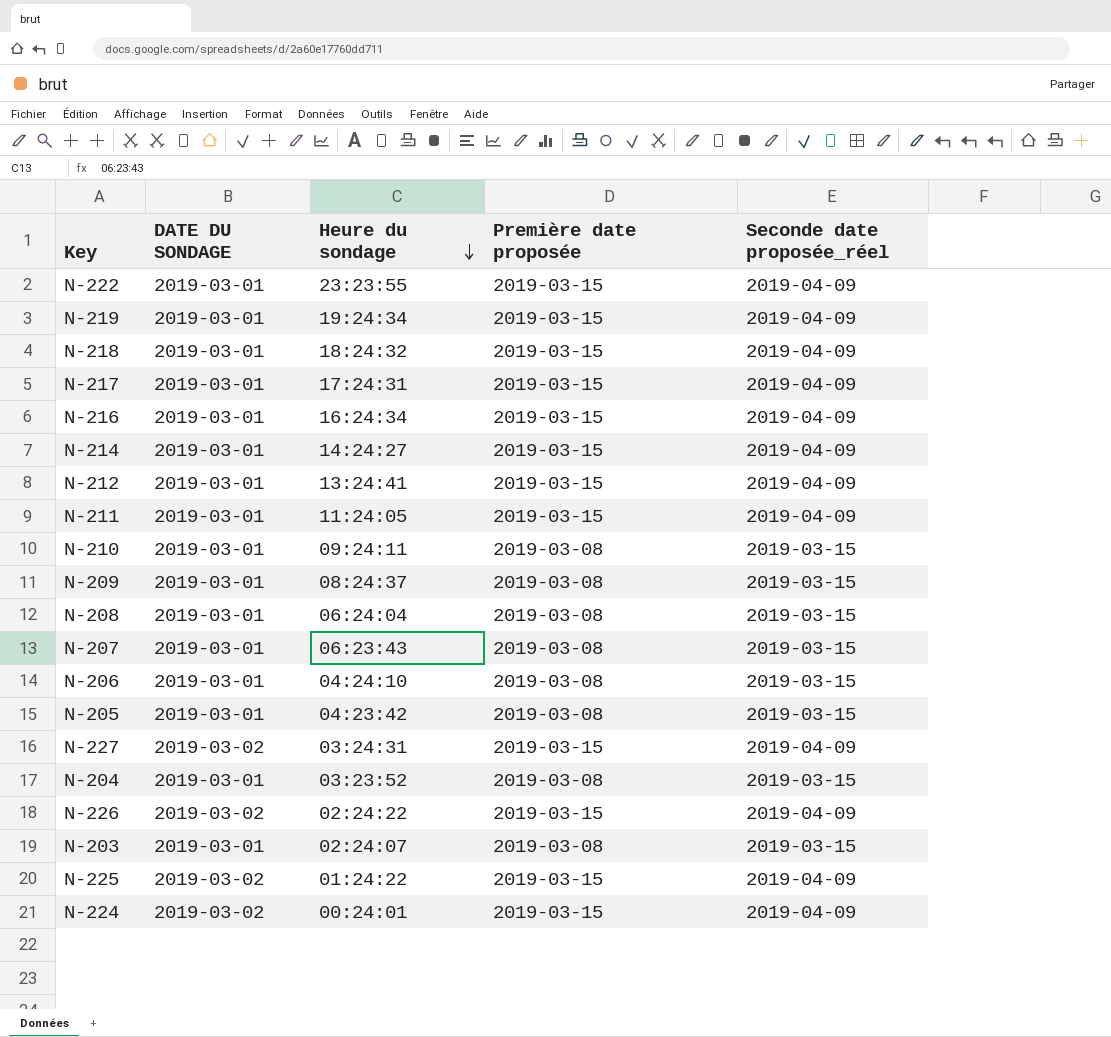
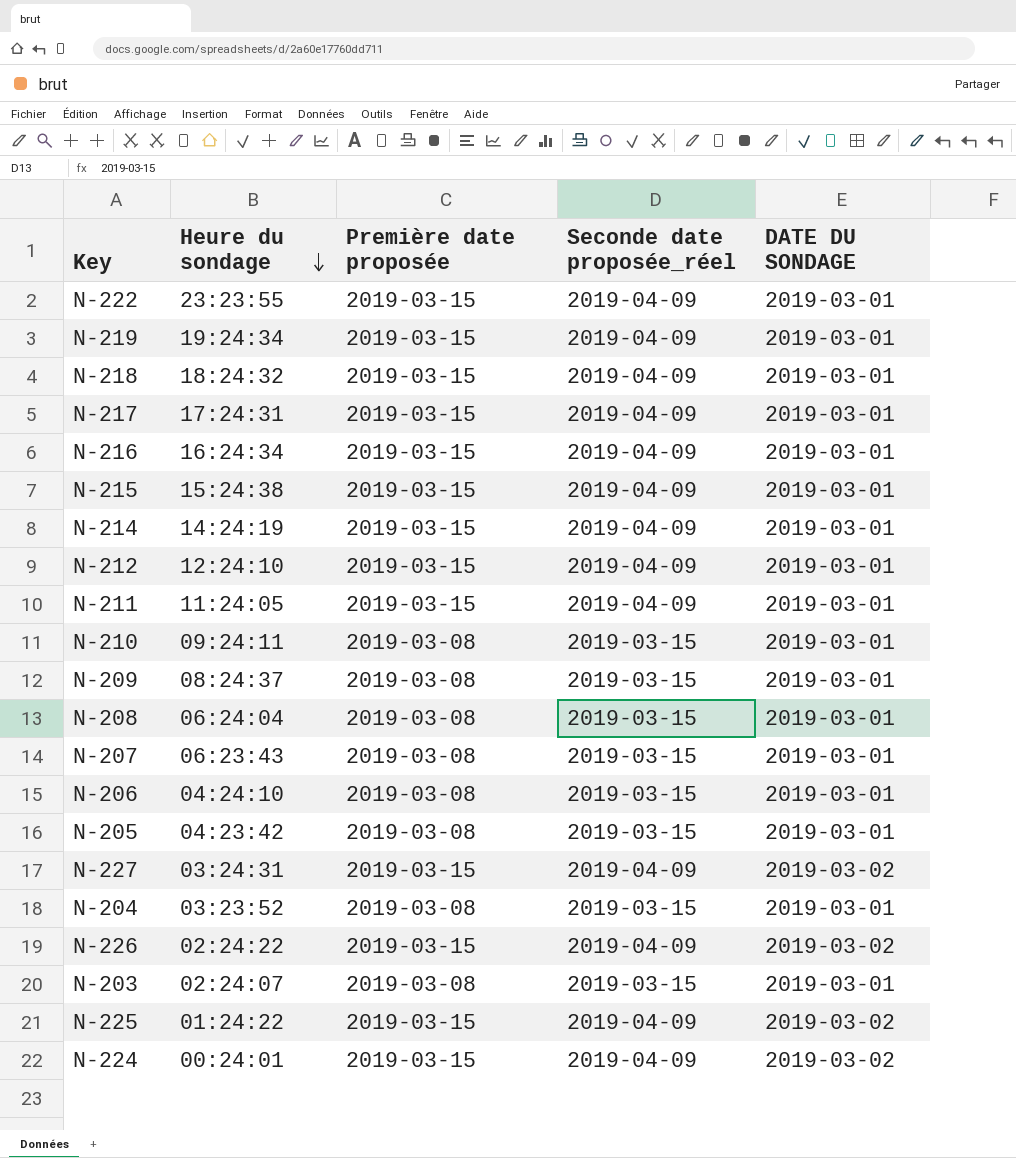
column DATE DU SONDAGE | position: 2 -> 5
row N-215: none -> 15:24:38 | 2019-03-15 | 2019-04-09 | 2019-03-01
N-214 | Heure du sondage: 14:24:27 -> 14:24:19
N-212 | Heure du sondage: 13:24:41 -> 12:24:10

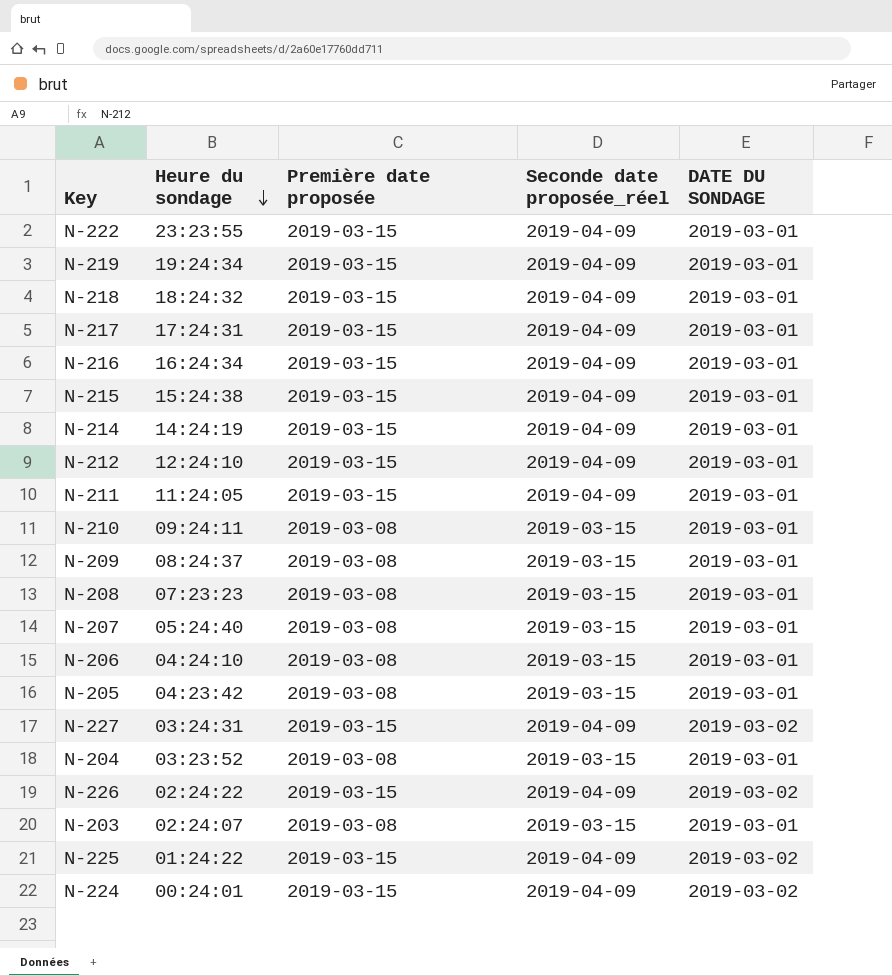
N-208 | Heure du sondage: 06:24:04 -> 07:23:23
N-207 | Heure du sondage: 06:23:43 -> 05:24:40

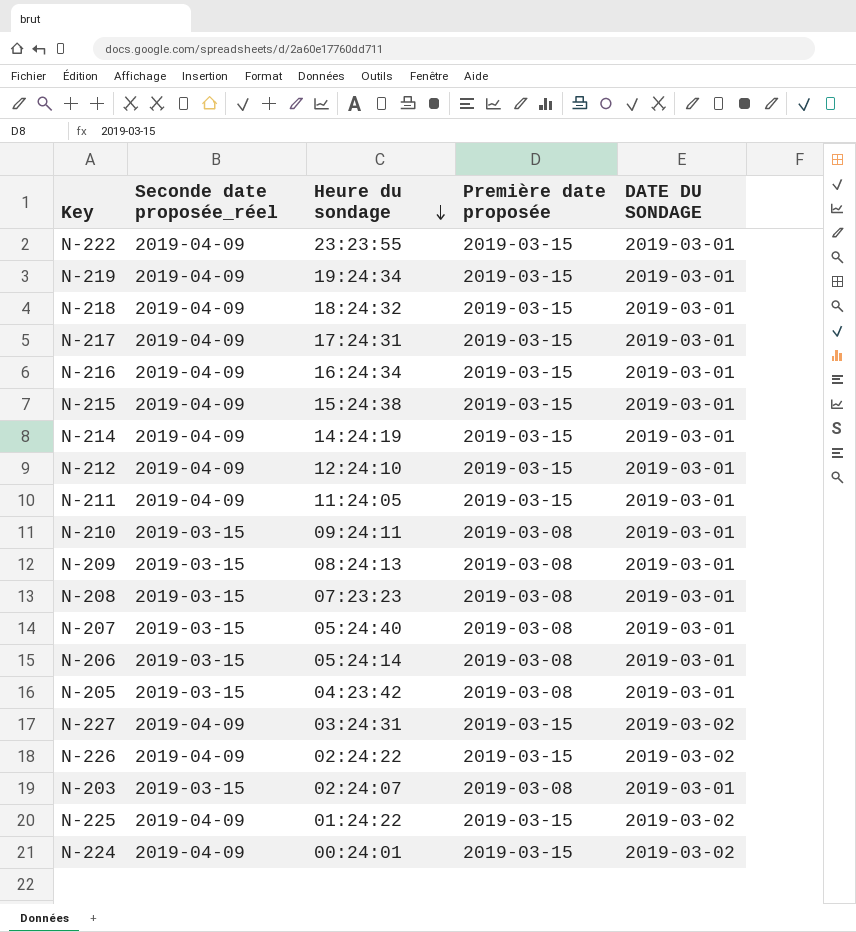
column Seconde date proposée_réel | position: 4 -> 2
row N-204: 03:23:52 | 2019-03-08 | 2019-03-15 | 2019-03-01 -> none
N-209 | Heure du sondage: 08:24:37 -> 08:24:13
N-206 | Heure du sondage: 04:24:10 -> 05:24:14

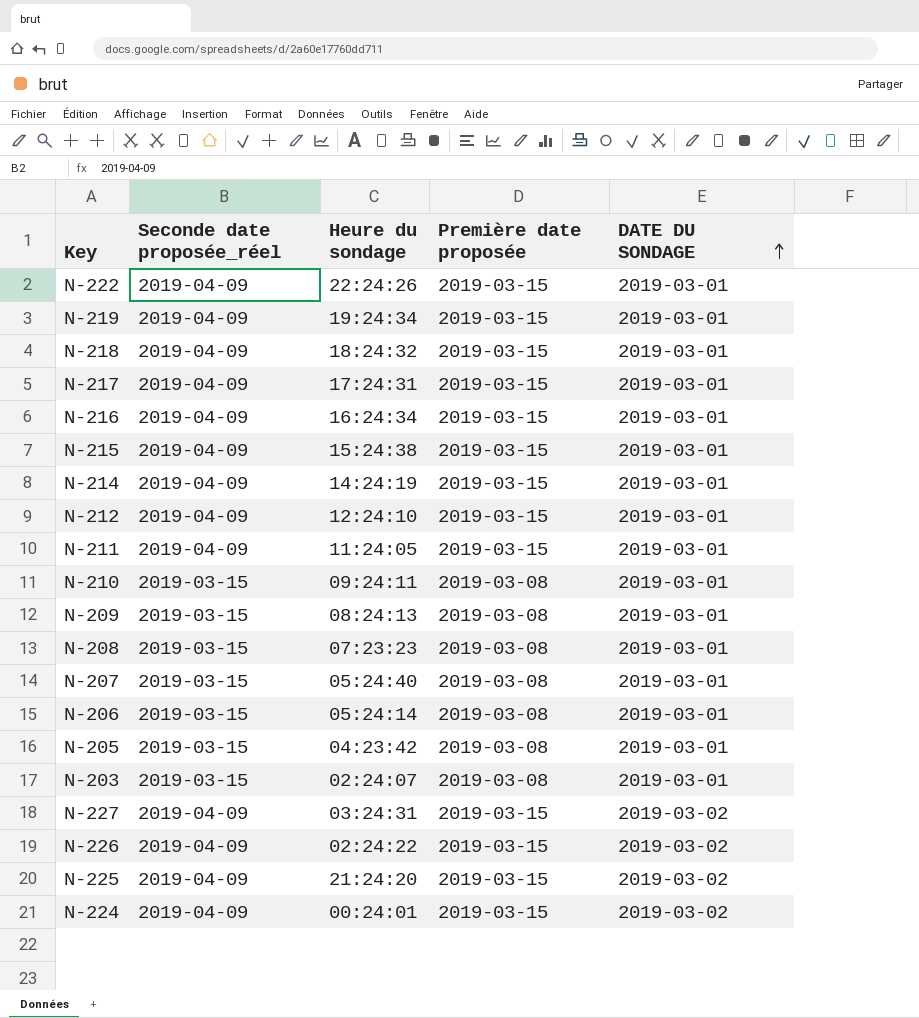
row order: Heure du sondage descending -> DATE DU SONDAGE ascending
N-222 | Heure du sondage: 23:23:55 -> 22:24:26
N-225 | Heure du sondage: 01:24:22 -> 21:24:20

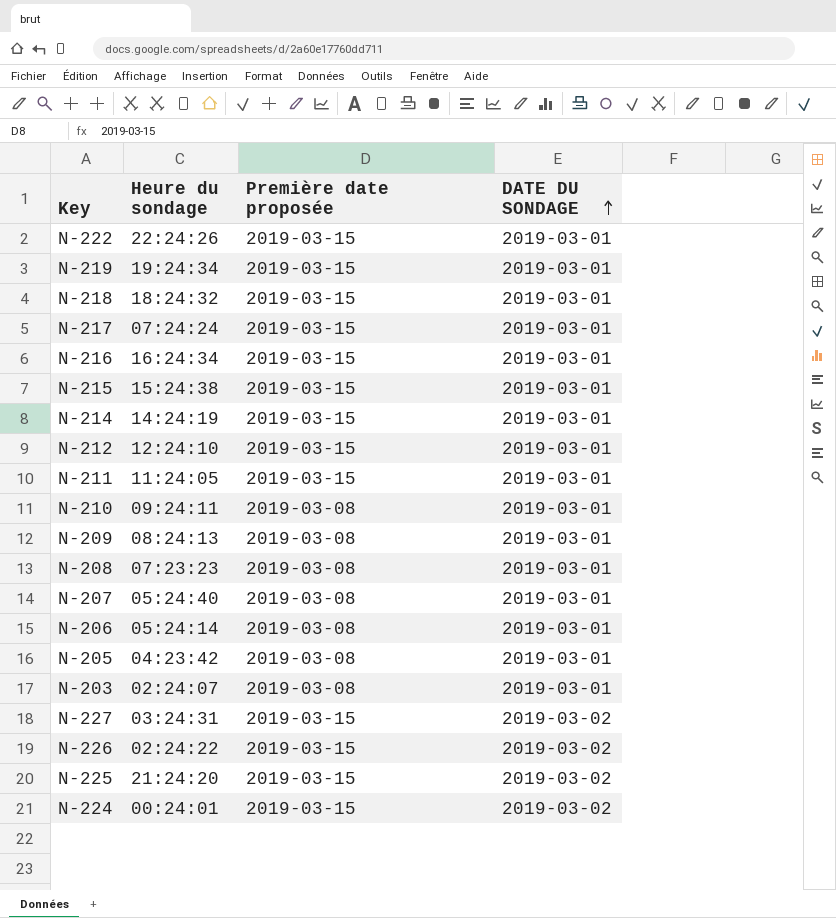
column Seconde date proposée_réel | position: 2 -> none
N-217 | Heure du sondage: 17:24:31 -> 07:24:24

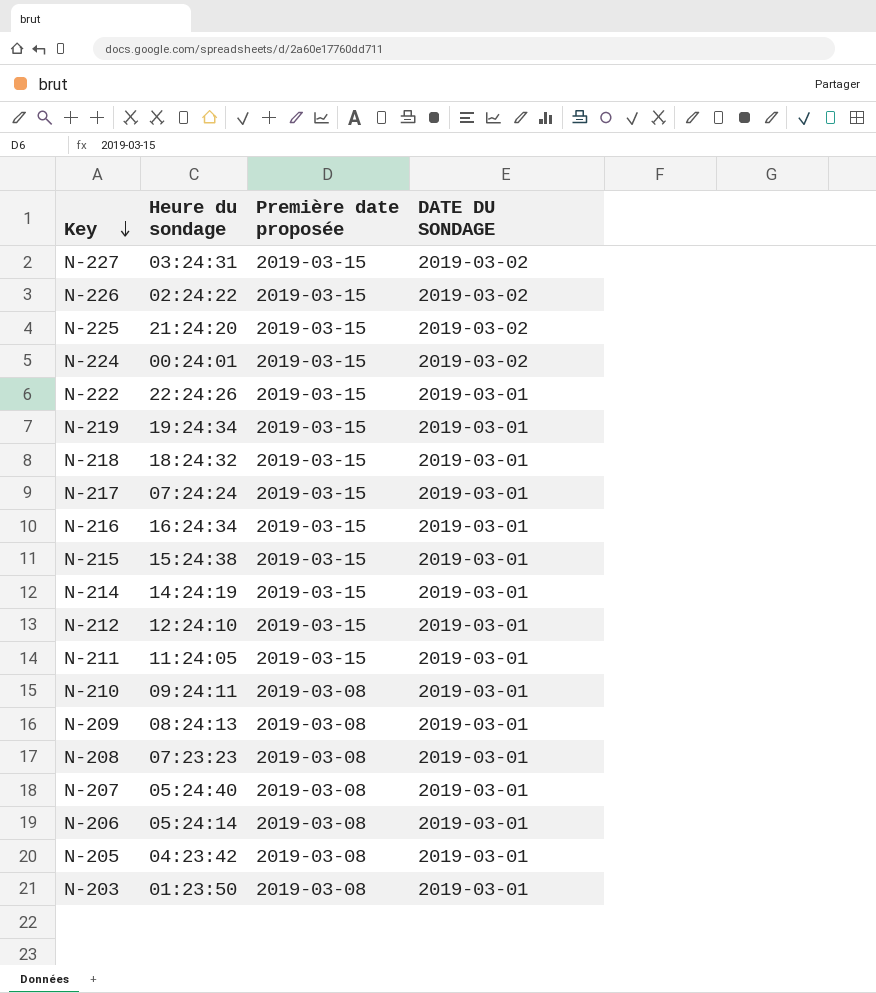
row order: DATE DU SONDAGE ascending -> Key descending
N-203 | Heure du sondage: 02:24:07 -> 01:23:50

